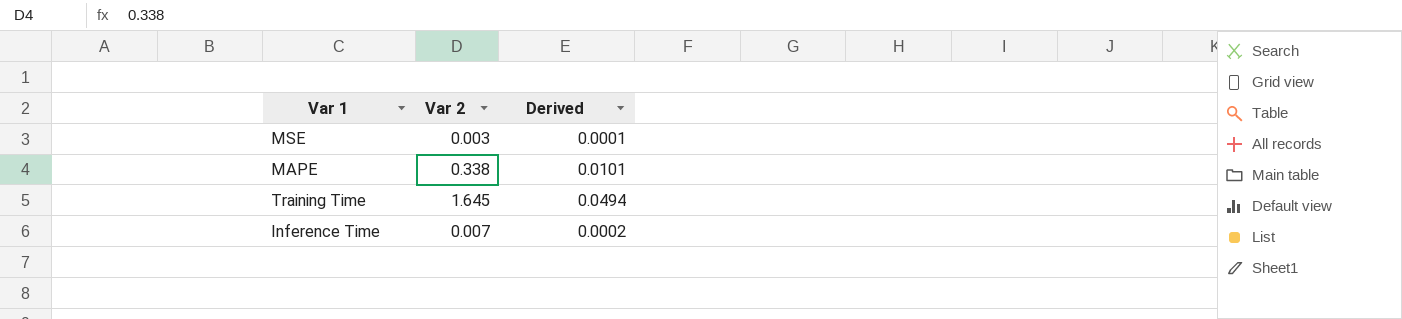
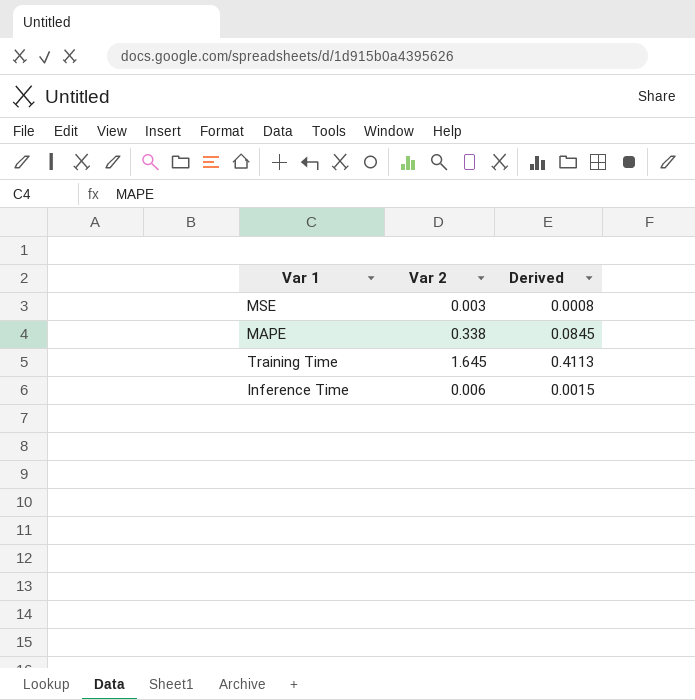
column Derived | formula: [Var 2] * 0.03 -> [Var 2] * 0.25
Inference Time | Var 2: 0.007 -> 0.006

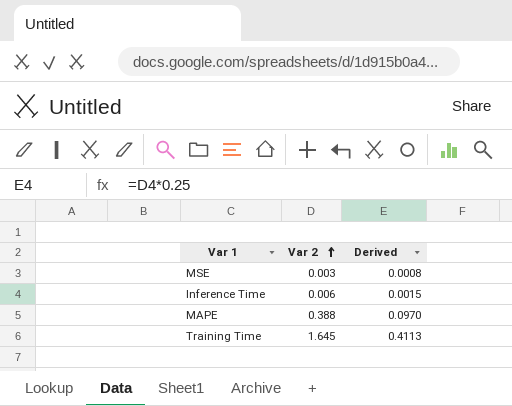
row order: none -> Var 2 ascending
MAPE | Var 2: 0.338 -> 0.388
MAPE | Derived: 0.0845 -> 0.0970

